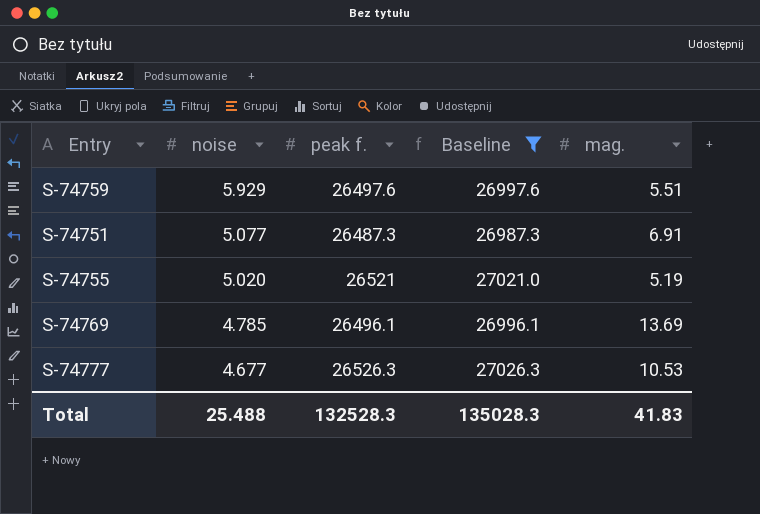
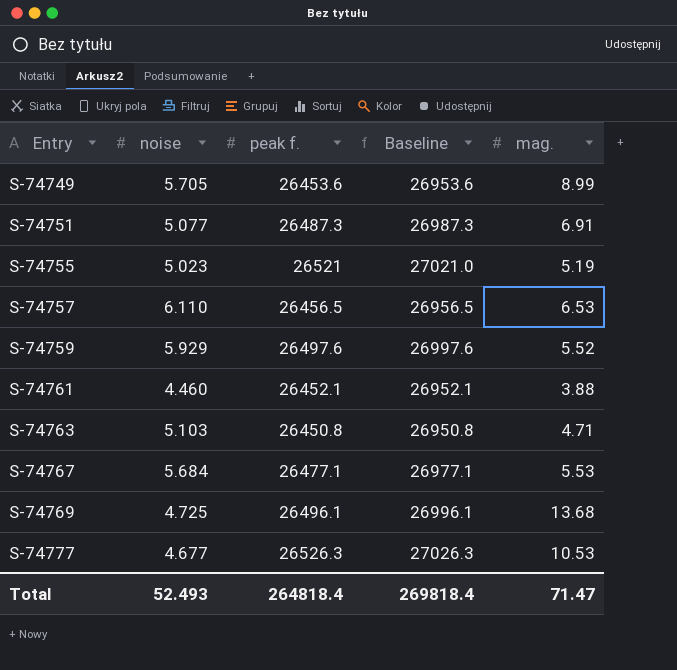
filter: Baseline >= 26987.3 -> none
row order: noise descending -> Entry ascending
S-74755 | noise: 5.020 -> 5.023
S-74759 | mag.: 5.51 -> 5.52
S-74769 | noise: 4.785 -> 4.725
S-74769 | mag.: 13.69 -> 13.68
Total | noise: 25.488 -> 52.493
Total | peak f.: 132528.3 -> 264818.4
Total | Baseline: 135028.3 -> 269818.4
Total | mag.: 41.83 -> 71.47

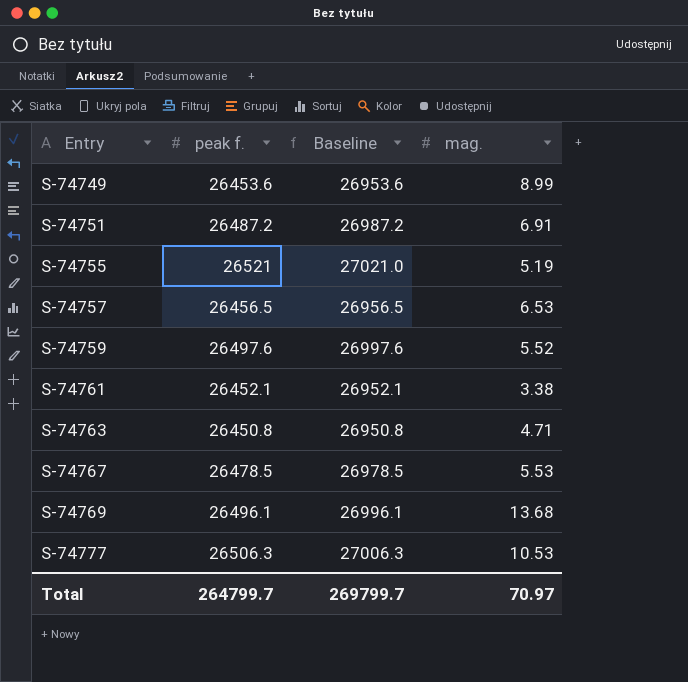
column noise | position: 2 -> none
S-74751 | peak f.: 26487.3 -> 26487.2
S-74751 | Baseline: 26987.3 -> 26987.2
S-74761 | mag.: 3.88 -> 3.38
S-74767 | peak f.: 26477.1 -> 26478.5
S-74767 | Baseline: 26977.1 -> 26978.5
S-74777 | peak f.: 26526.3 -> 26506.3
S-74777 | Baseline: 27026.3 -> 27006.3
Total | peak f.: 264818.4 -> 264799.7
Total | Baseline: 269818.4 -> 269799.7
Total | mag.: 71.47 -> 70.97

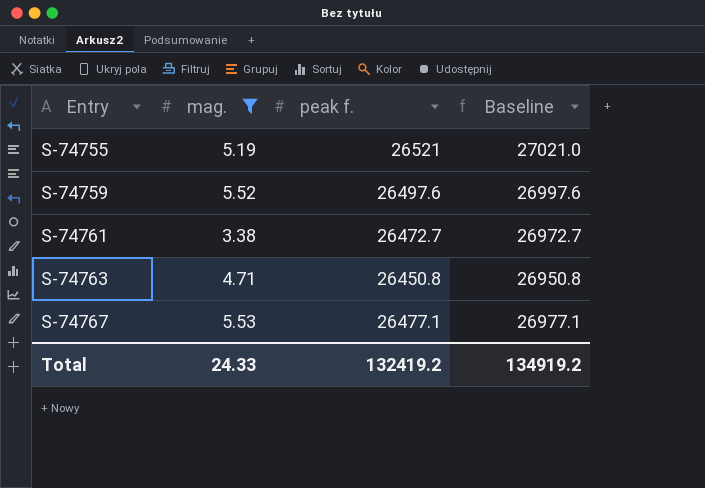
filter: none -> mag. <= 5.53
column mag. | position: 4 -> 2
S-74761 | peak f.: 26452.1 -> 26472.7
S-74761 | Baseline: 26952.1 -> 26972.7
S-74767 | peak f.: 26478.5 -> 26477.1
S-74767 | Baseline: 26978.5 -> 26977.1
Total | mag.: 70.97 -> 24.33
Total | peak f.: 264799.7 -> 132419.2
Total | Baseline: 269799.7 -> 134919.2

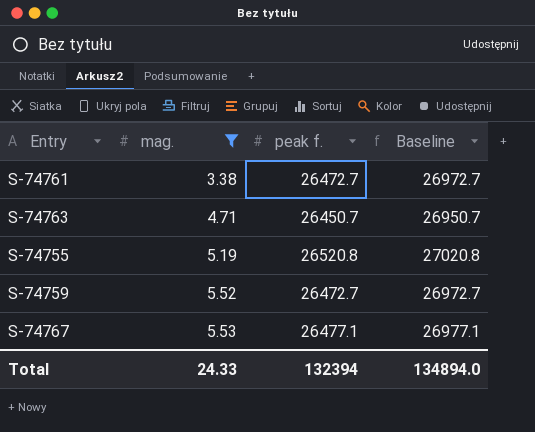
row order: Entry ascending -> mag. ascending
S-74763 | peak f.: 26450.8 -> 26450.7
S-74763 | Baseline: 26950.8 -> 26950.7
S-74755 | peak f.: 26521 -> 26520.8
S-74755 | Baseline: 27021.0 -> 27020.8
S-74759 | peak f.: 26497.6 -> 26472.7
S-74759 | Baseline: 26997.6 -> 26972.7
Total | peak f.: 132419.2 -> 132394
Total | Baseline: 134919.2 -> 134894.0

